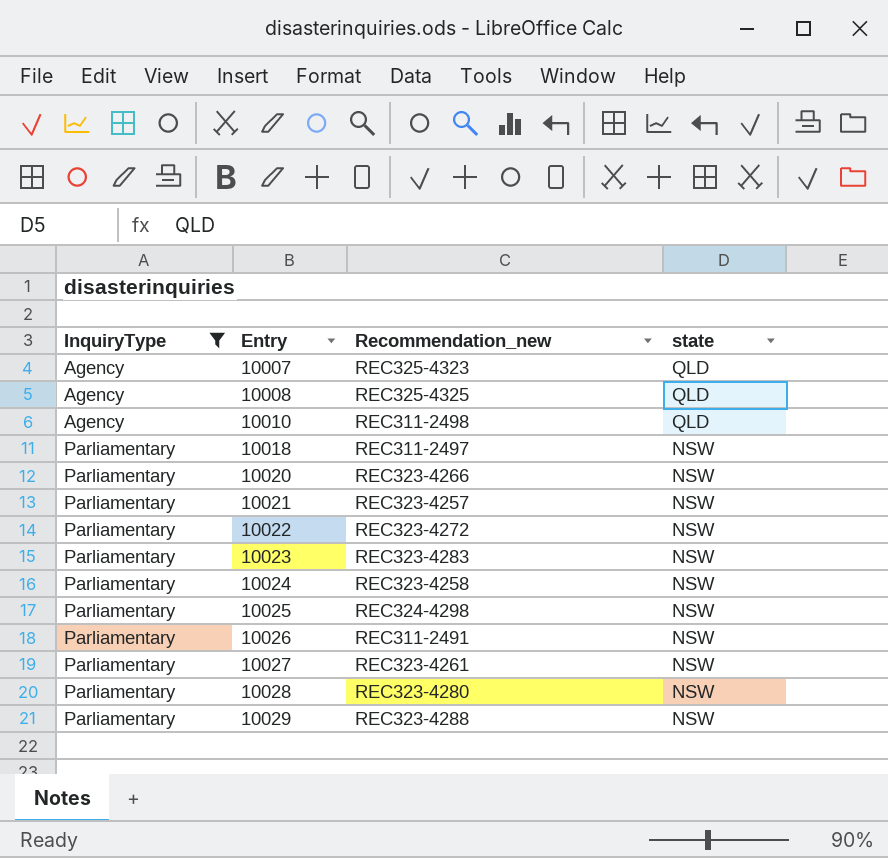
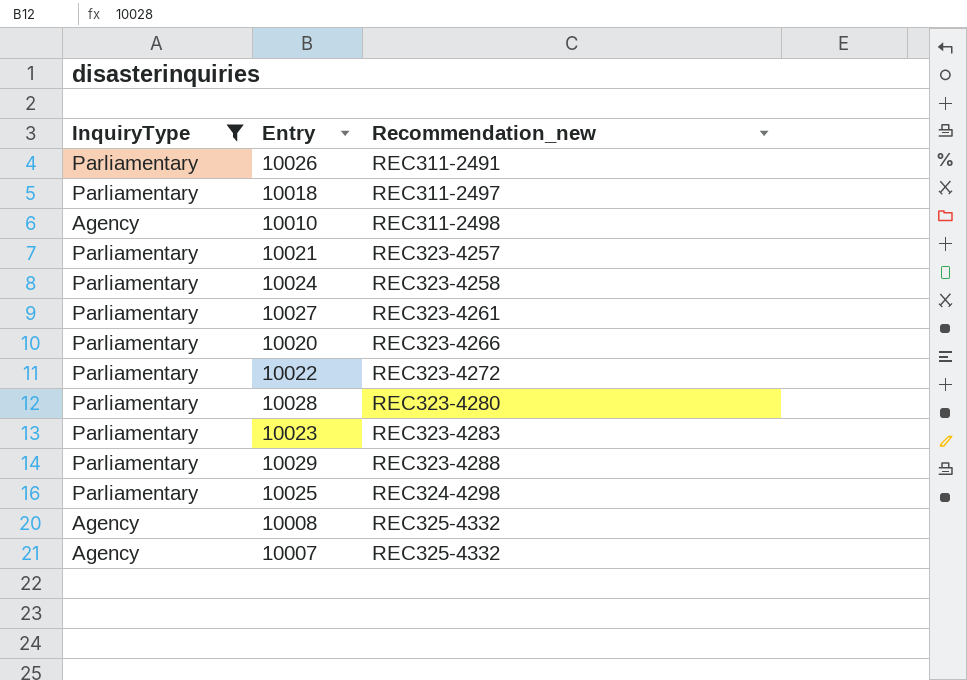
row order: InquiryType ascending -> Recommendation_new ascending
column state | position: 4 -> none
10008 | Recommendation_new: REC325-4325 -> REC325-4332
10007 | Recommendation_new: REC325-4323 -> REC325-4332

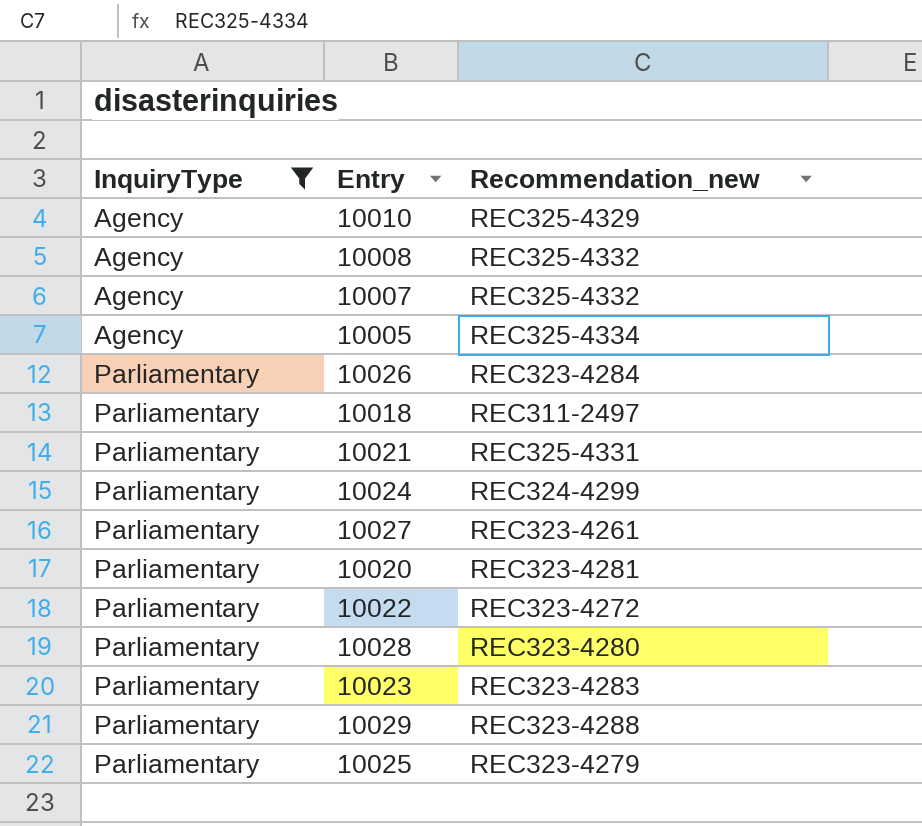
row order: Recommendation_new ascending -> InquiryType ascending
10010 | Recommendation_new: REC311-2498 -> REC325-4329
row 10005: none -> Agency | REC325-4334
10026 | Recommendation_new: REC311-2491 -> REC323-4284
10021 | Recommendation_new: REC323-4257 -> REC325-4331
10024 | Recommendation_new: REC323-4258 -> REC324-4299
10020 | Recommendation_new: REC323-4266 -> REC323-4281
10025 | Recommendation_new: REC324-4298 -> REC323-4279

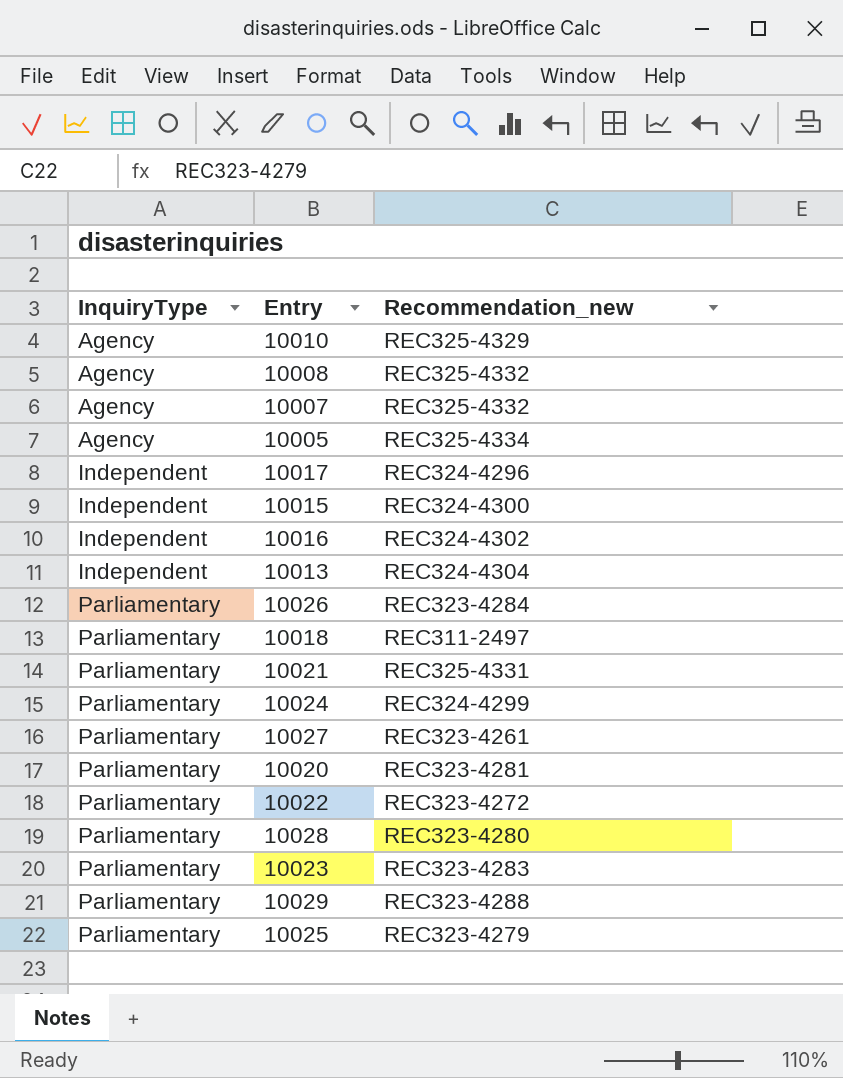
filter: InquiryType != Independent -> none

